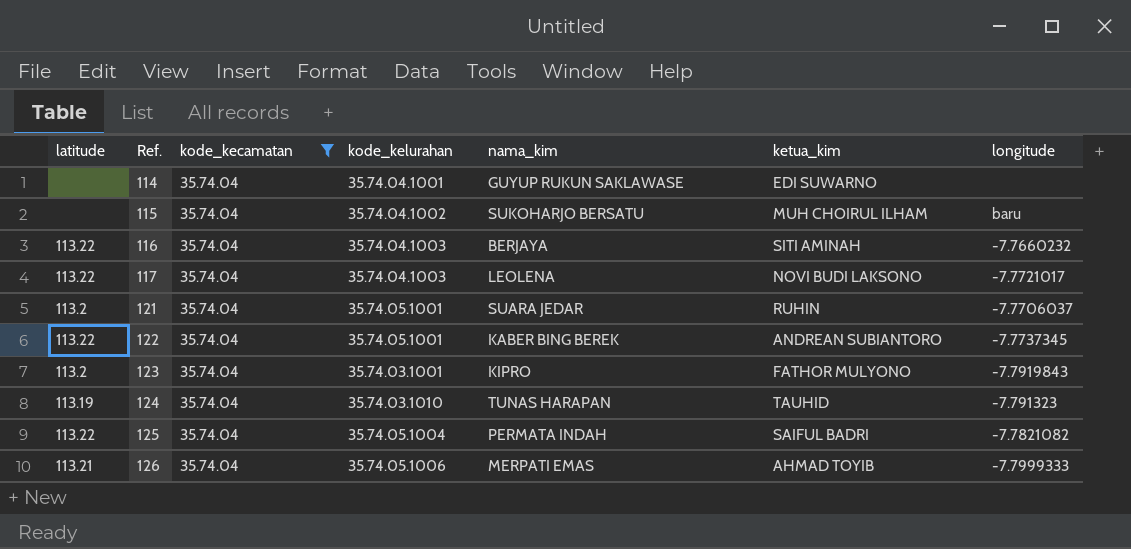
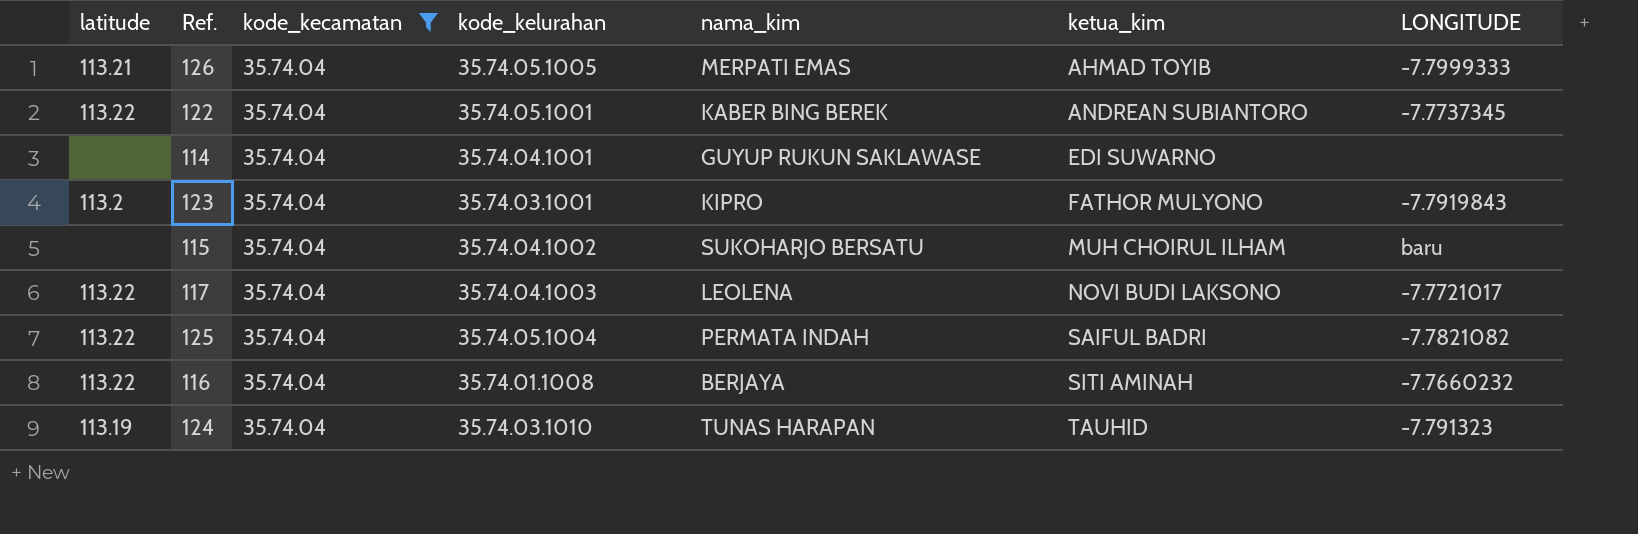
row order: Ref. ascending -> ketua_kim ascending
column name: longitude -> LONGITUDE
row 121: 113.2 | 35.74.04 | 35.74.05.1001 | SUARA JEDAR | RUHIN | -7.7706037 -> none
126 | kode_kelurahan: 35.74.05.1006 -> 35.74.05.1005
116 | kode_kelurahan: 35.74.04.1003 -> 35.74.01.1008

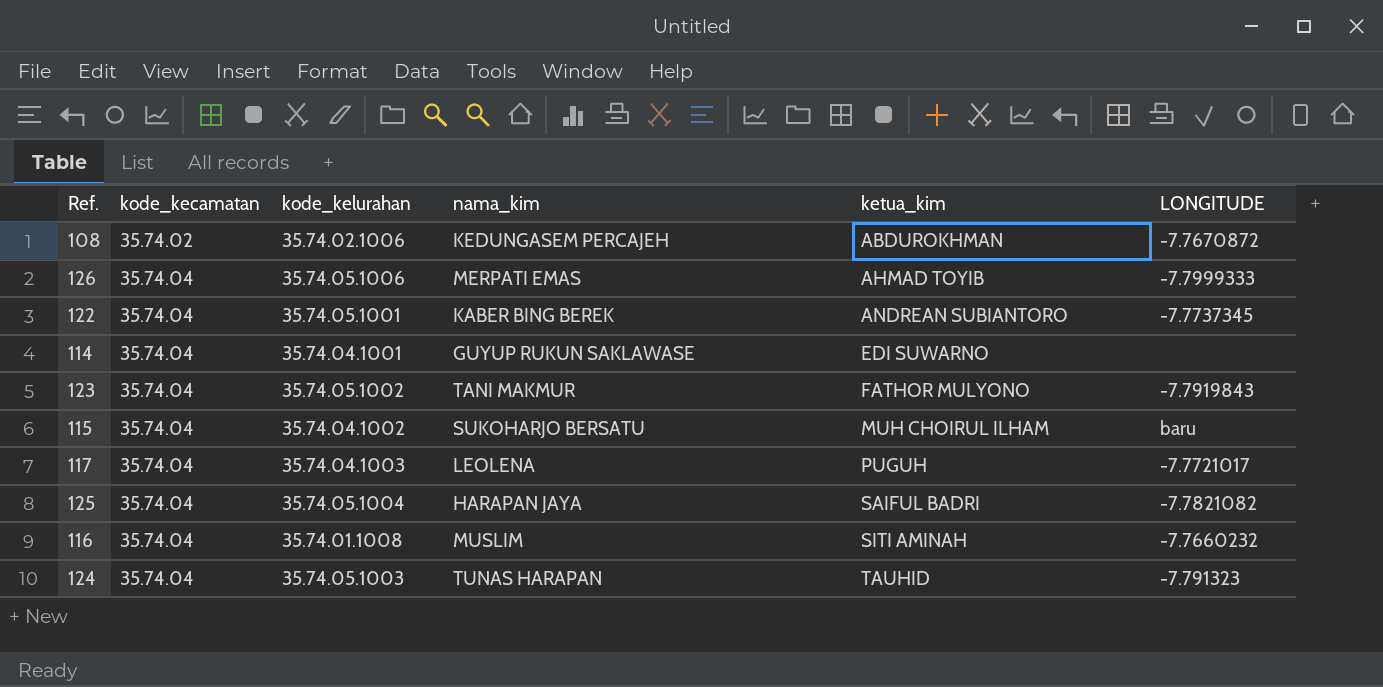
filter: kode_kecamatan = 35.74.04 -> none
column latitude | position: 1 -> none
126 | kode_kelurahan: 35.74.05.1005 -> 35.74.05.1006
123 | kode_kelurahan: 35.74.03.1001 -> 35.74.05.1002
123 | nama_kim: KIPRO -> TANI MAKMUR
117 | ketua_kim: NOVI BUDI LAKSONO -> PUGUH
125 | nama_kim: PERMATA INDAH -> HARAPAN JAYA
116 | nama_kim: BERJAYA -> MUSLIM
124 | kode_kelurahan: 35.74.03.1010 -> 35.74.05.1003

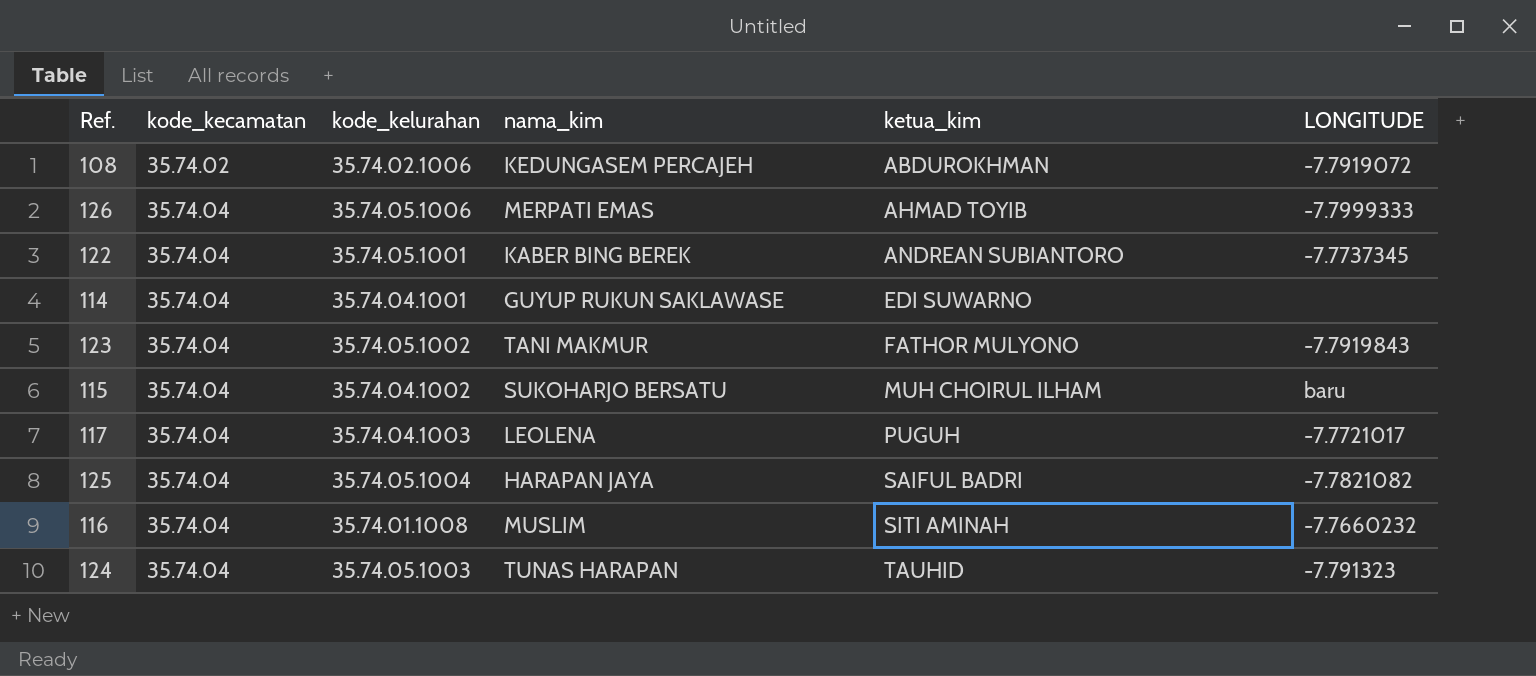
108 | LONGITUDE: -7.7670872 -> -7.7919072

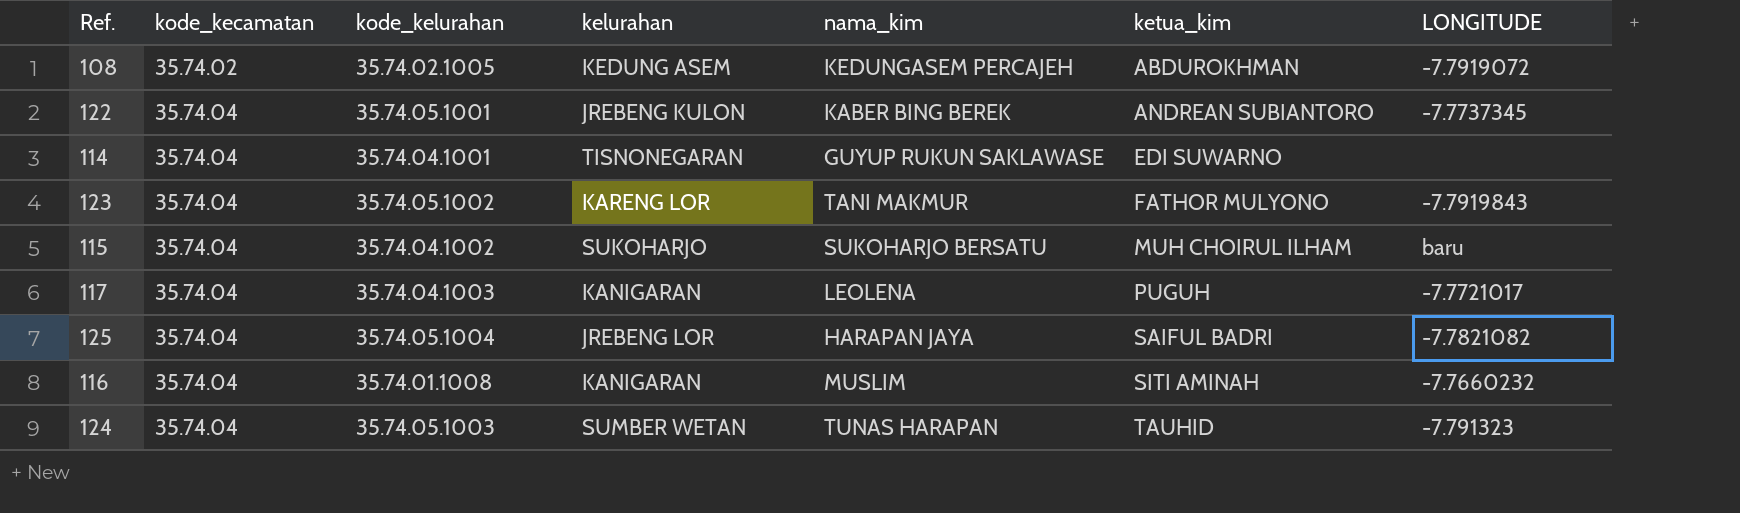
column kelurahan | position: none -> 4
row 126: 35.74.04 | 35.74.05.1006 | MERPATI EMAS | AHMAD TOYIB | -7.7999333 -> none
108 | kode_kelurahan: 35.74.02.1006 -> 35.74.02.1005

